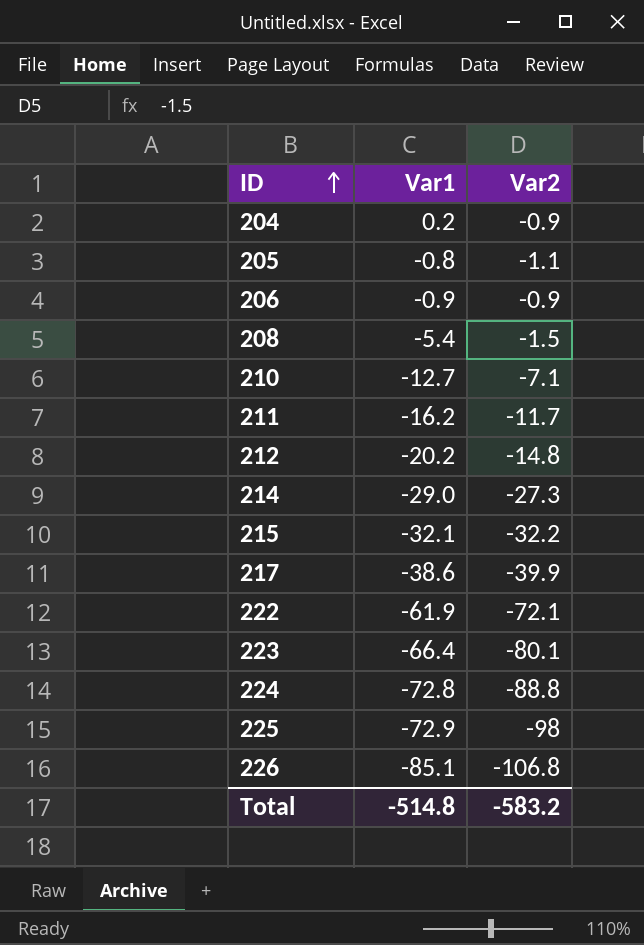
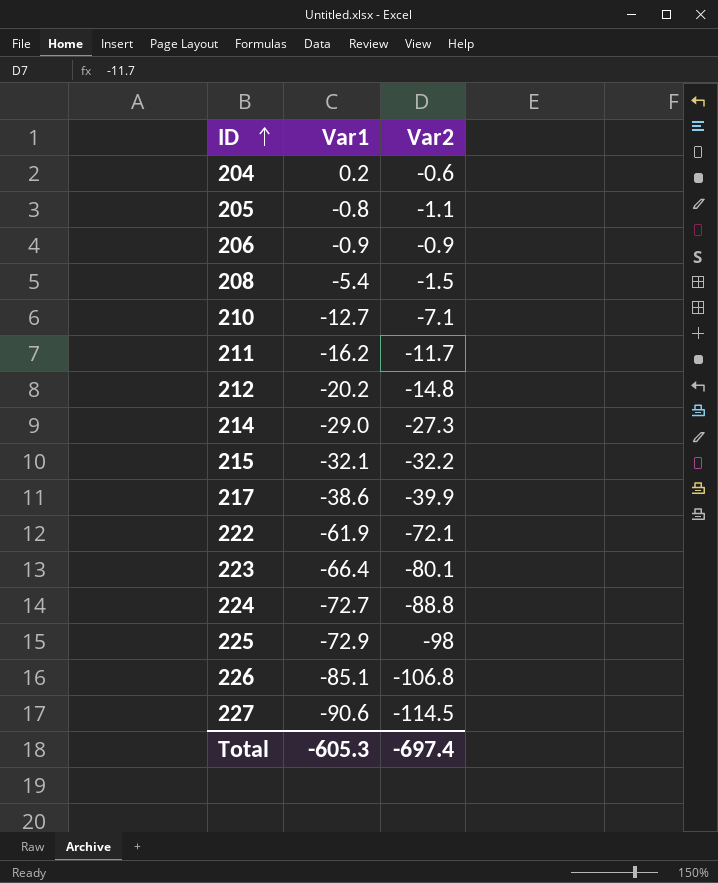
204 | Var2: -0.9 -> -0.6
224 | Var1: -72.8 -> -72.7
row 227: none -> -90.6 | -114.5
Total | Var1: -514.8 -> -605.3
Total | Var2: -583.2 -> -697.4

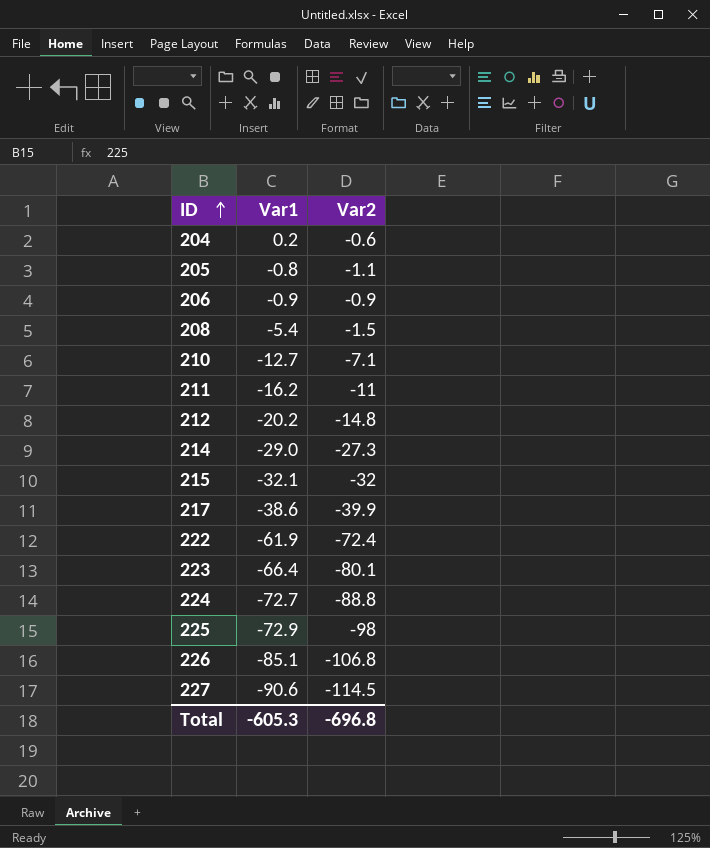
211 | Var2: -11.7 -> -11
215 | Var2: -32.2 -> -32
222 | Var2: -72.1 -> -72.4
Total | Var2: -697.4 -> -696.8

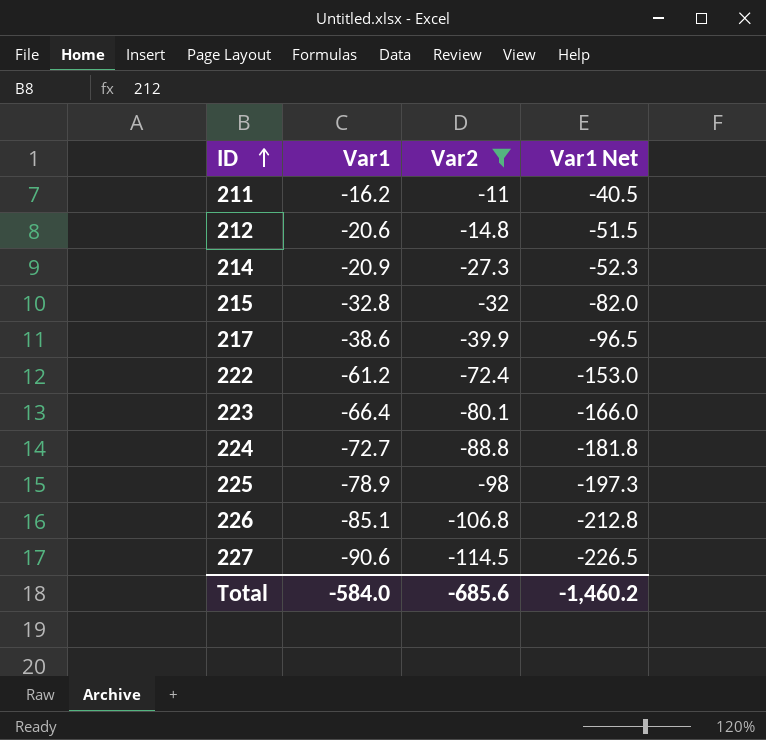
filter: none -> Var2 <= -11
column Var1 Net | formula: none -> [Var1] * 2.5
212 | Var1: -20.2 -> -20.6
214 | Var1: -29.0 -> -20.9
215 | Var1: -32.1 -> -32.8
222 | Var1: -61.9 -> -61.2
225 | Var1: -72.9 -> -78.9
Total | Var1: -605.3 -> -584.0
Total | Var2: -696.8 -> -685.6

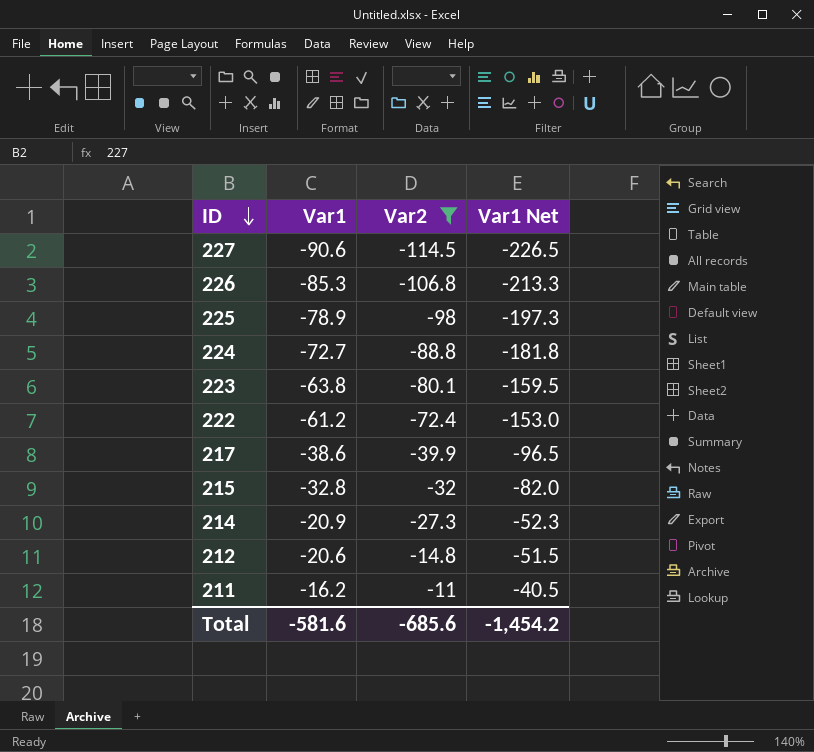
row order: ID ascending -> ID descending
226 | Var1: -85.1 -> -85.3
226 | Var1 Net: -212.8 -> -213.3
223 | Var1: -66.4 -> -63.8
223 | Var1 Net: -166.0 -> -159.5
Total | Var1: -584.0 -> -581.6
Total | Var1 Net: -1,460.2 -> -1,454.2

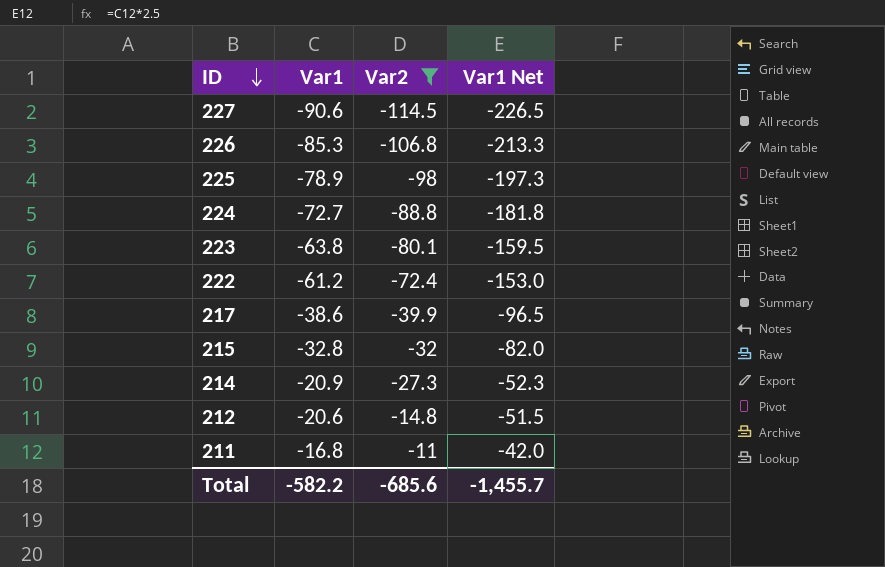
211 | Var1: -16.2 -> -16.8
211 | Var1 Net: -40.5 -> -42.0
Total | Var1: -581.6 -> -582.2
Total | Var1 Net: -1,454.2 -> -1,455.7

